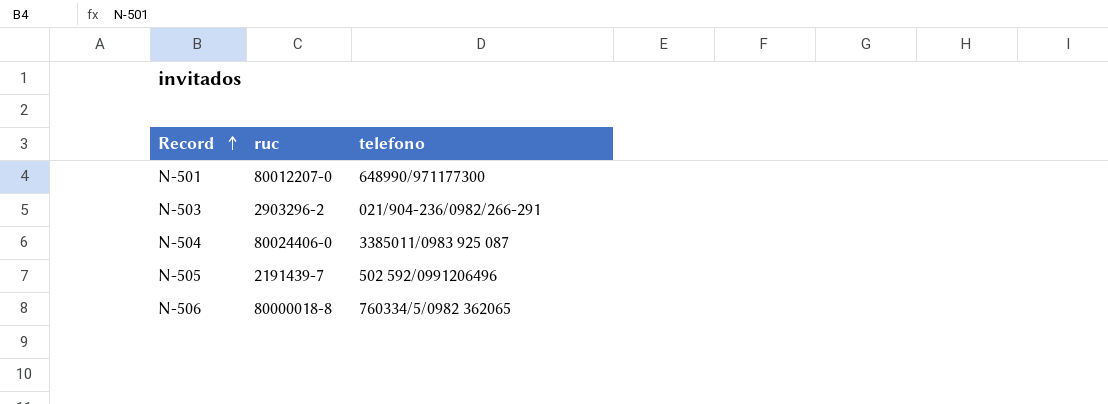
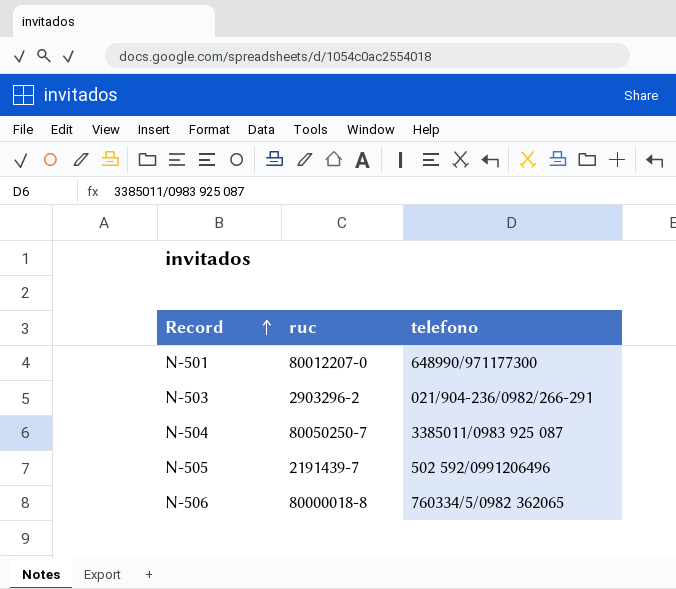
N-504 | ruc: 80024406-0 -> 80050250-7

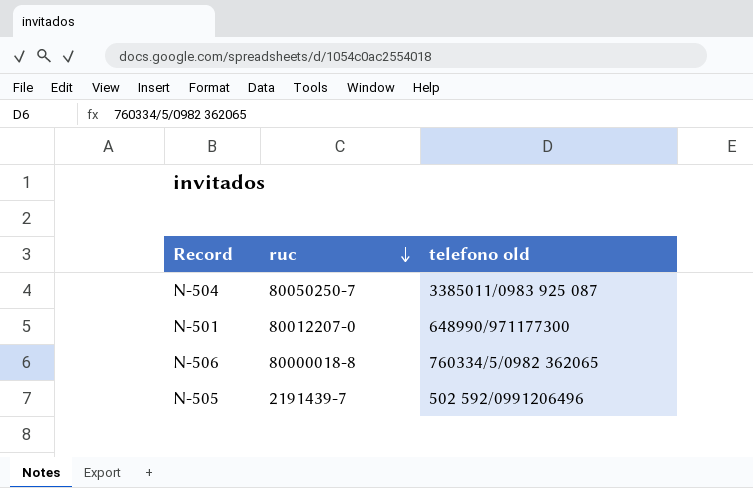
row order: Record ascending -> ruc descending
column name: telefono -> telefono old
row N-503: 2903296-2 | 021/904-236/0982/266-291 -> none

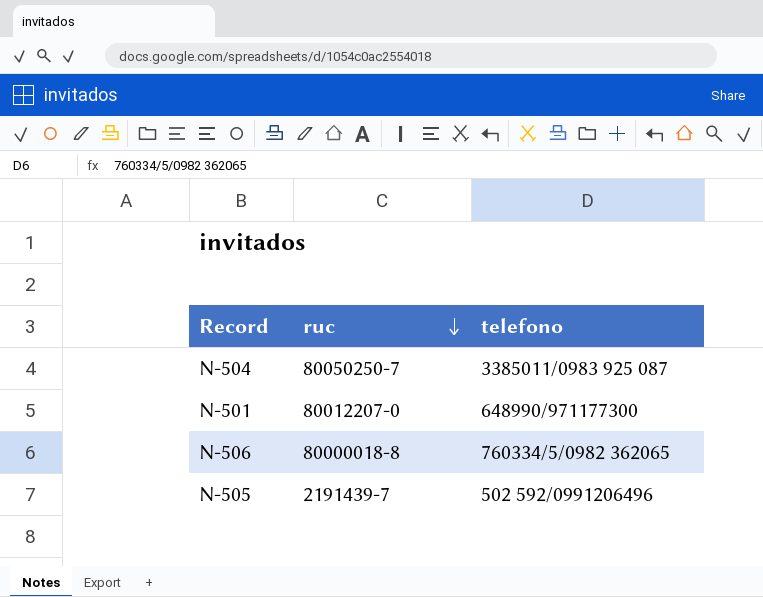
column name: telefono old -> telefono

